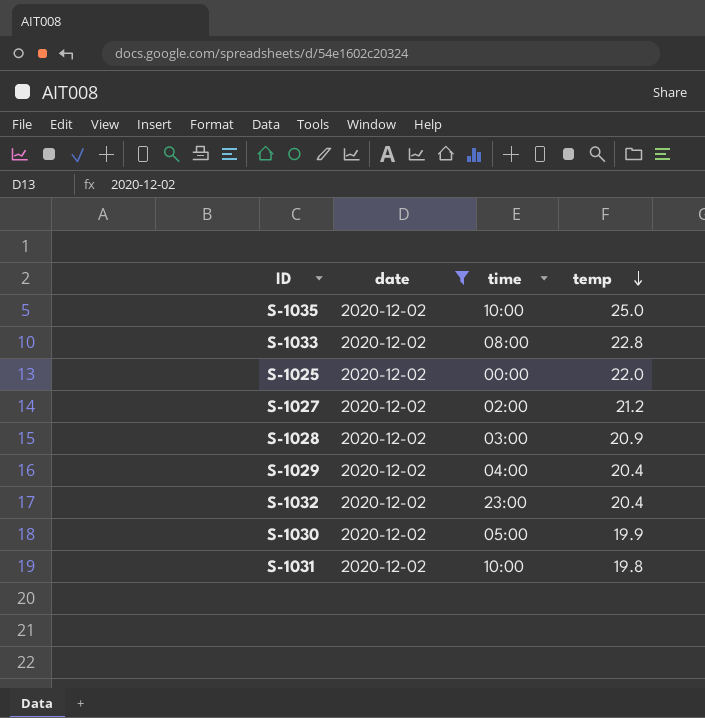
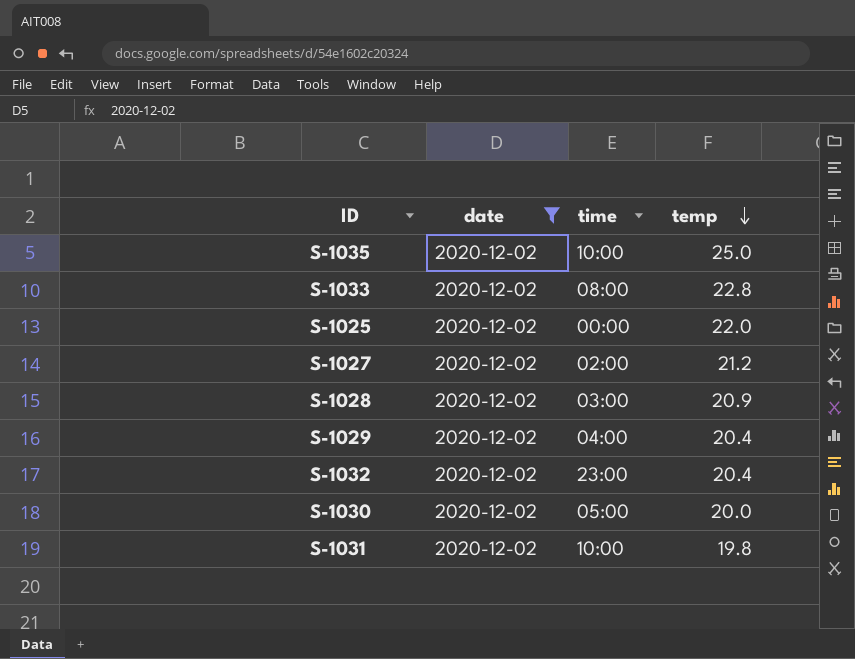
S-1030 | temp: 19.9 -> 20.0

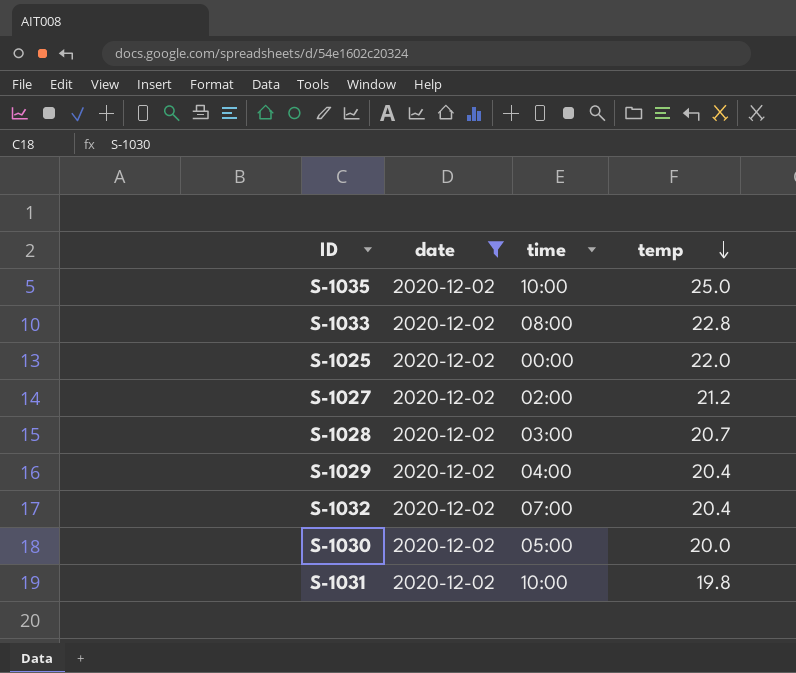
S-1028 | temp: 20.9 -> 20.7
S-1032 | time: 23:00 -> 07:00

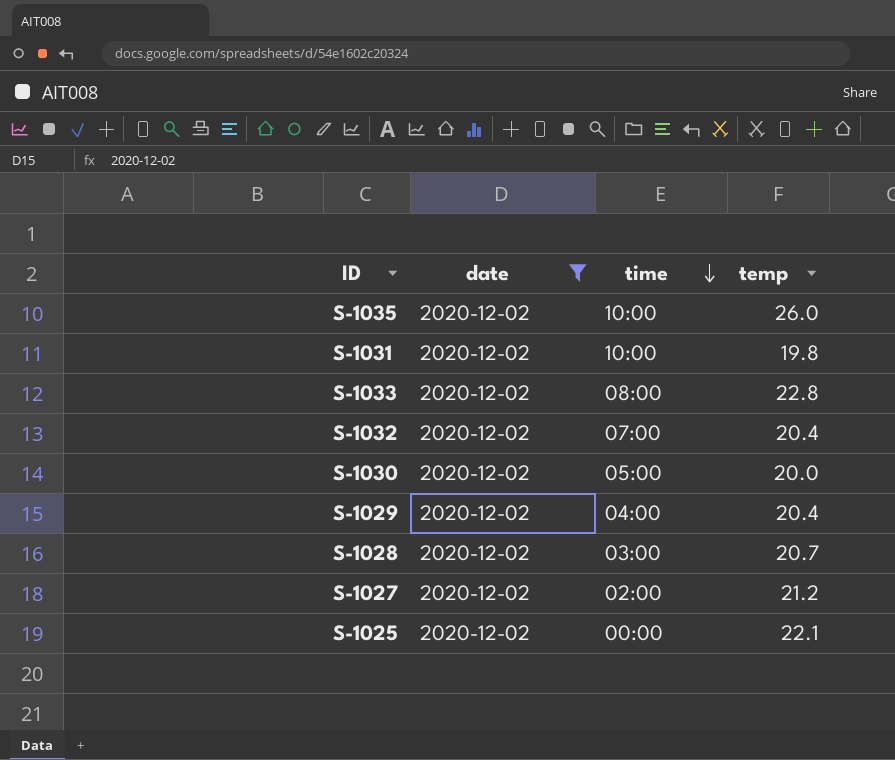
row order: temp descending -> time descending
S-1035 | temp: 25.0 -> 26.0
S-1025 | temp: 22.0 -> 22.1

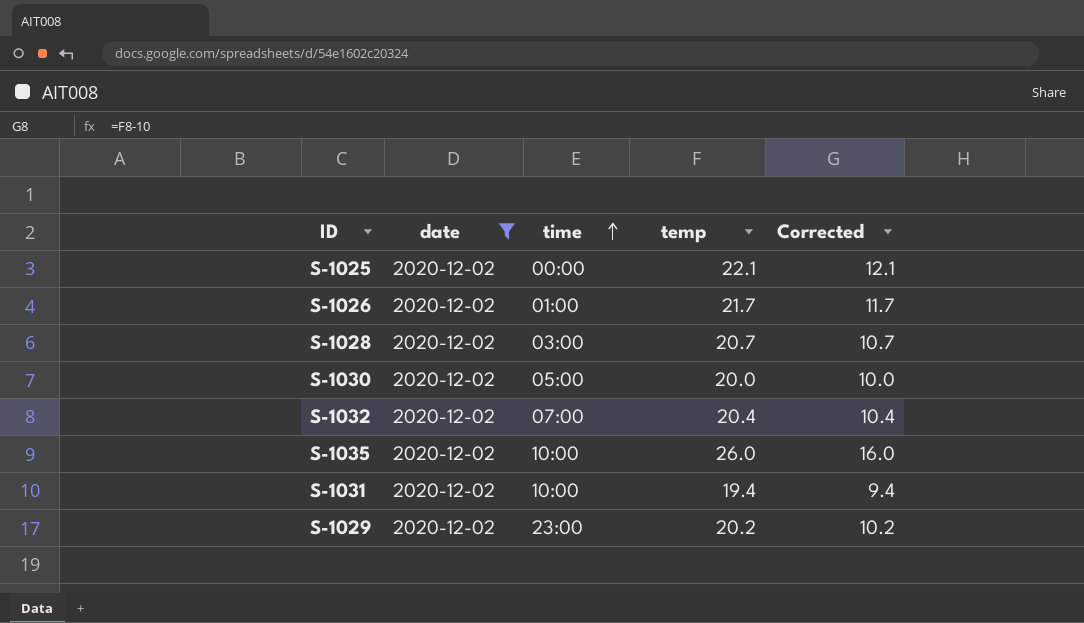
row order: time descending -> time ascending
column Corrected | formula: none -> [temp] - 10
row S-1033: 2020-12-02 | 08:00 | 22.8 -> none
row S-1027: 2020-12-02 | 02:00 | 21.2 -> none
row S-1026: none -> 2020-12-02 | 01:00 | 21.7 | 11.7
S-1031 | temp: 19.8 -> 19.4
S-1029 | time: 04:00 -> 23:00
S-1029 | temp: 20.4 -> 20.2

